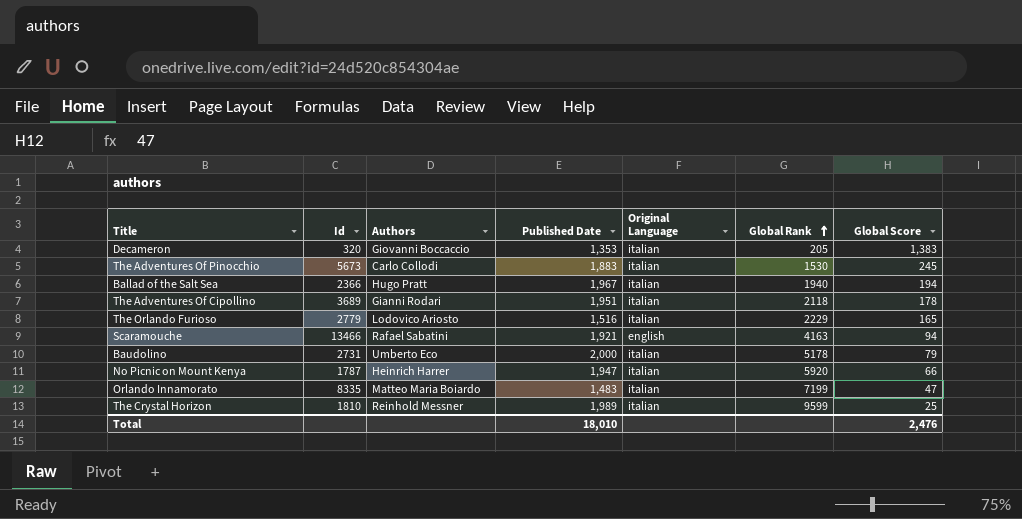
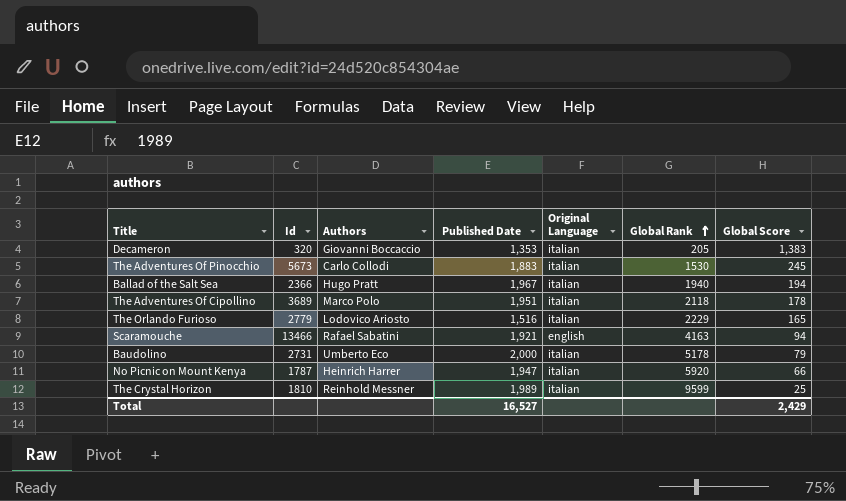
row Orlando Innamorato: 8335 | Matteo Maria Boiardo | 1,483 | italian | 7199 | 47 -> none
The Adventures Of Cipollino | Authors: Gianni Rodari -> Marco Polo
Total | Published Date: 18,010 -> 16,527
Total | Global Score: 2,476 -> 2,429

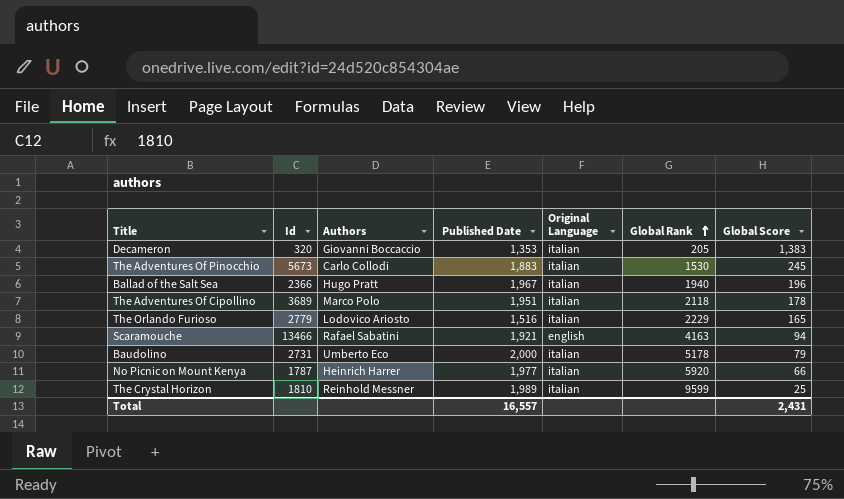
Ballad of the Salt Sea | Global Score: 194 -> 196
No Picnic on Mount Kenya | Published Date: 1,947 -> 1,977
Total | Published Date: 16,527 -> 16,557
Total | Global Score: 2,429 -> 2,431

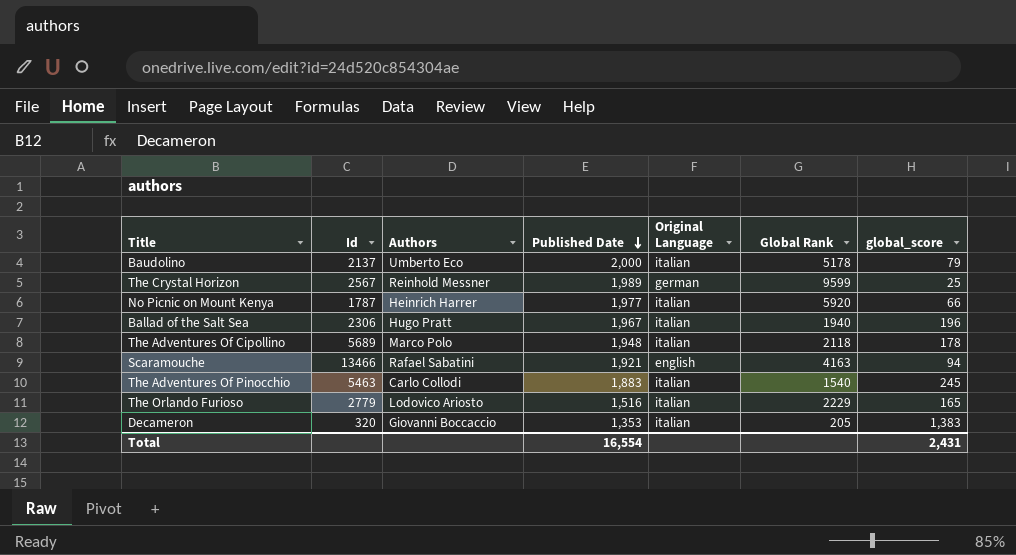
row order: Global Rank ascending -> Published Date descending
column name: Global Score -> global_score
Baudolino | Id: 2731 -> 2137
The Crystal Horizon | Id: 1810 -> 2567
The Crystal Horizon | Original Language: italian -> german
Ballad of the Salt Sea | Id: 2366 -> 2306
The Adventures Of Cipollino | Id: 3689 -> 5689
The Adventures Of Cipollino | Published Date: 1,951 -> 1,948
The Adventures Of Pinocchio | Id: 5673 -> 5463
The Adventures Of Pinocchio | Global Rank: 1530 -> 1540
Total | Published Date: 16,557 -> 16,554

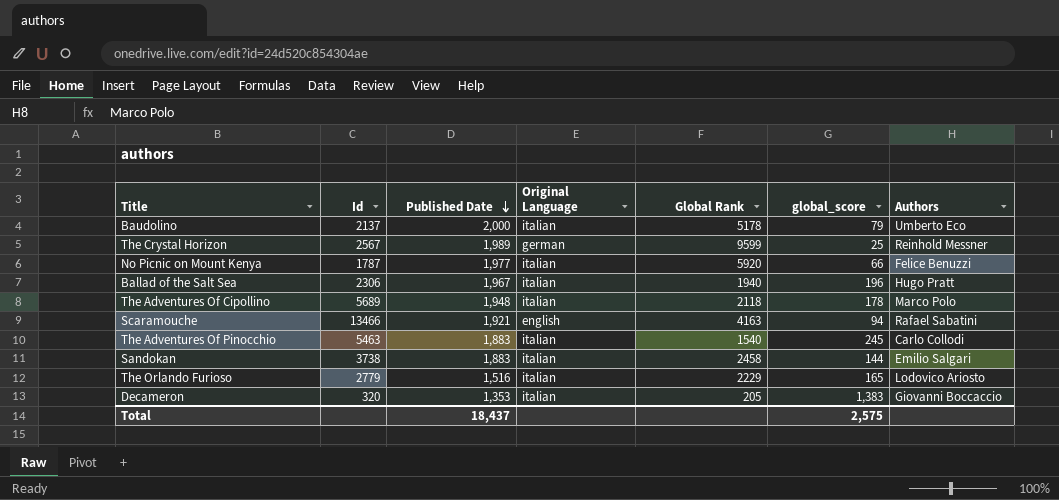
column Authors | position: 3 -> 7
No Picnic on Mount Kenya | Authors: Heinrich Harrer -> Felice Benuzzi
row Sandokan: none -> 3738 | 1,883 | italian | 2458 | 144 | Emilio Salgari
Total | Published Date: 16,554 -> 18,437
Total | global_score: 2,431 -> 2,575

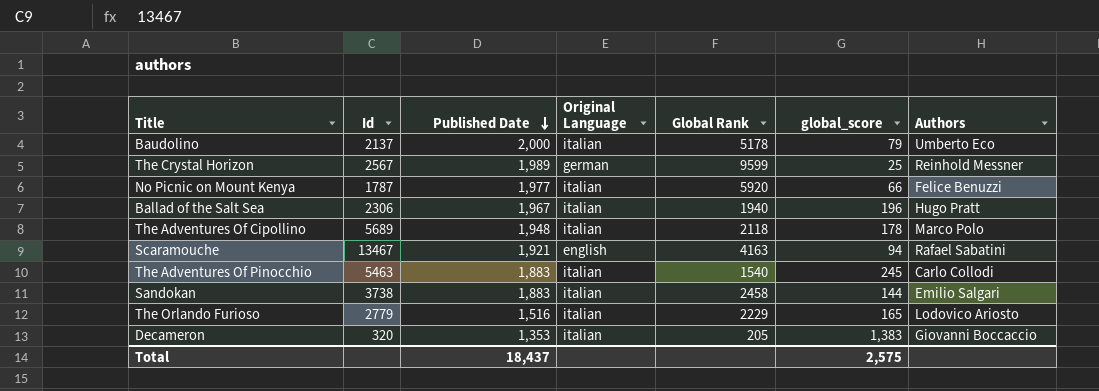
Scaramouche | Id: 13466 -> 13467

